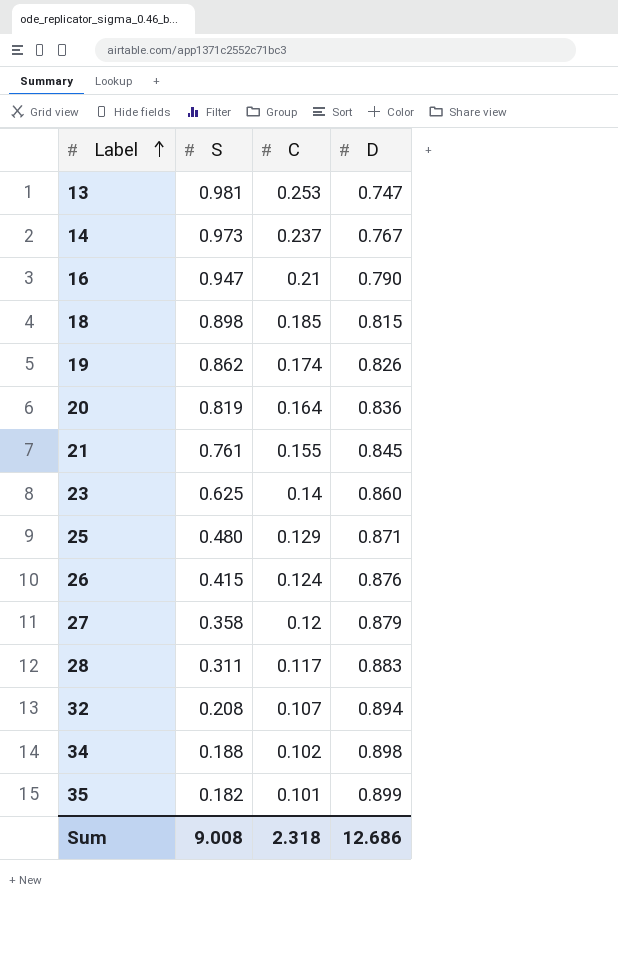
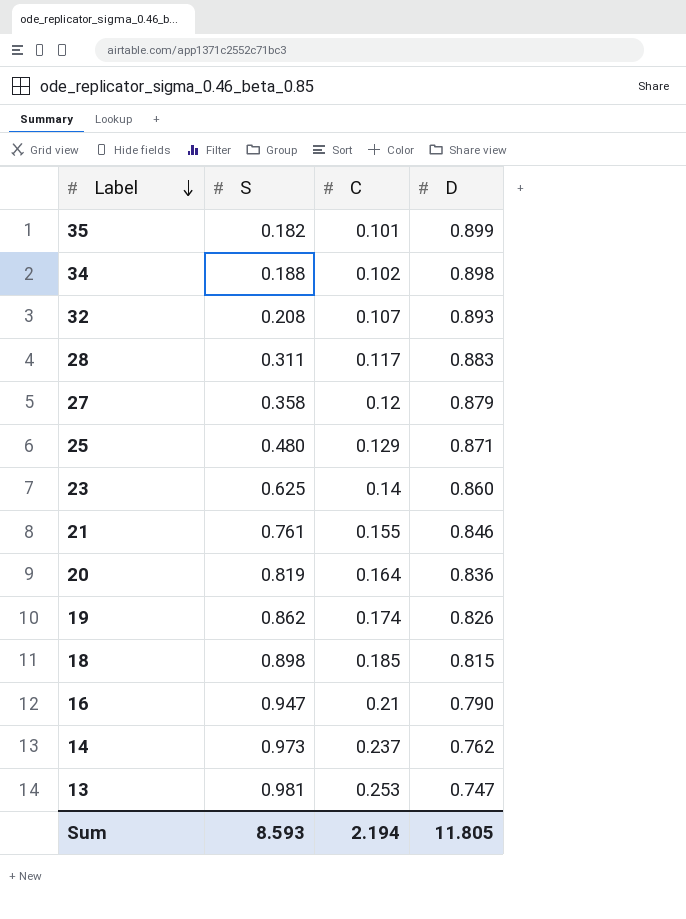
row order: Label ascending -> Label descending
row 26: 0.415 | 0.124 | 0.876 -> none
32 | D: 0.894 -> 0.893
21 | D: 0.845 -> 0.846
14 | D: 0.767 -> 0.762
Sum | S: 9.008 -> 8.593
Sum | C: 2.318 -> 2.194
Sum | D: 12.686 -> 11.805

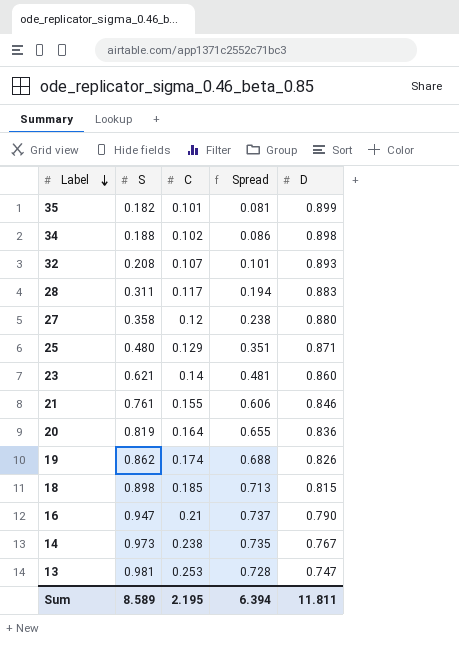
column Spread | formula: none -> [S] - [C]
27 | D: 0.879 -> 0.880
23 | S: 0.625 -> 0.621
14 | C: 0.237 -> 0.238
14 | D: 0.762 -> 0.767
Sum | S: 8.593 -> 8.589
Sum | C: 2.194 -> 2.195
Sum | D: 11.805 -> 11.811

